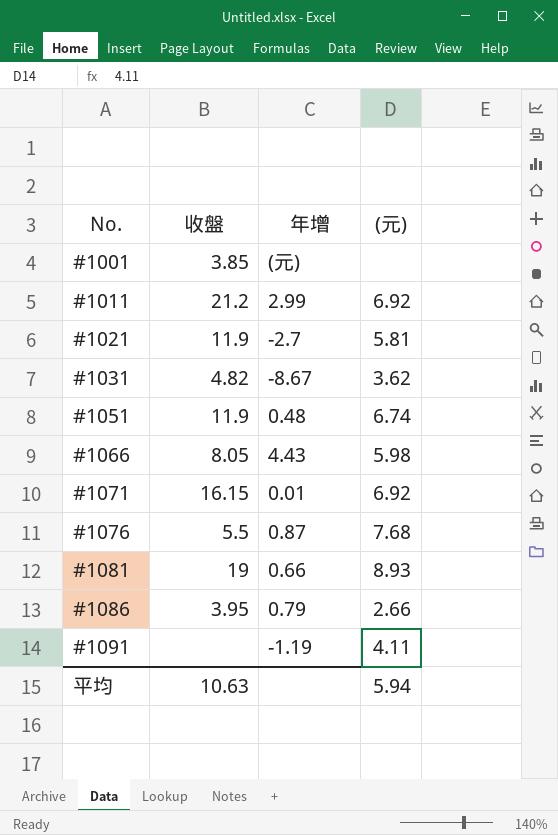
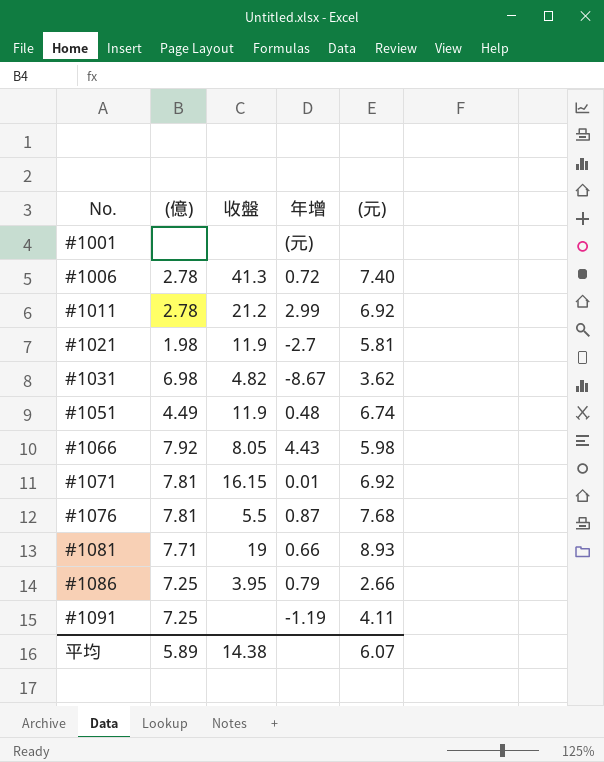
column (億) | position: none -> 2
#1001 | 收盤: 3.85 -> none
row #1006: none -> 2.78 | 41.3 | 0.72 | 7.40
平均 | 收盤: 10.63 -> 14.38
平均 | (元): 5.94 -> 6.07

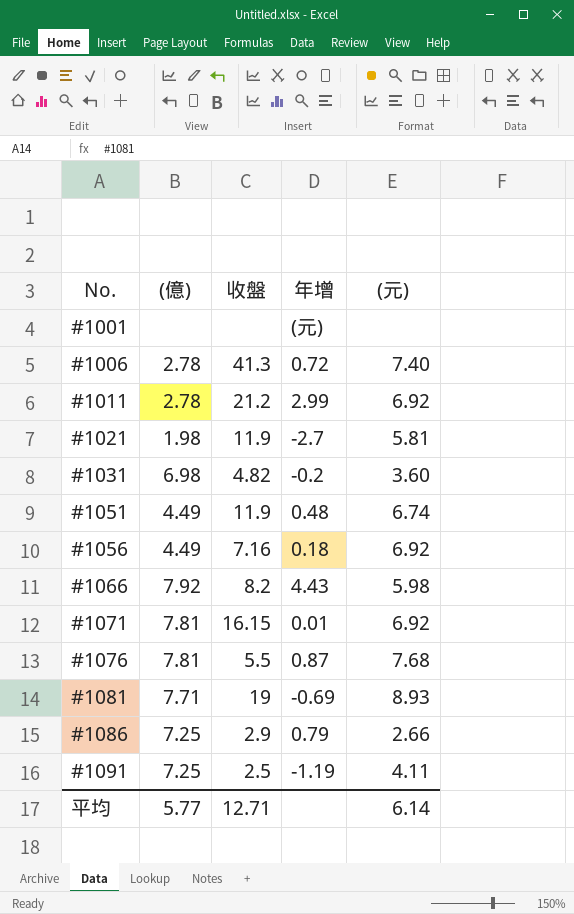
#1031 | 年增: -8.67 -> -0.2
#1031 | (元): 3.62 -> 3.60
row #1056: none -> 4.49 | 7.16 | 0.18 | 6.92
#1066 | 收盤: 8.05 -> 8.2
#1081 | 年增: 0.66 -> -0.69
#1086 | 收盤: 3.95 -> 2.9
#1091 | 收盤: none -> 2.5
平均 | (億): 5.89 -> 5.77
平均 | 收盤: 14.38 -> 12.71
平均 | (元): 6.07 -> 6.14

